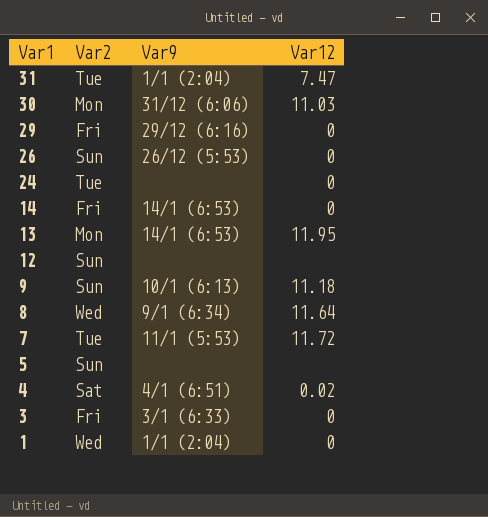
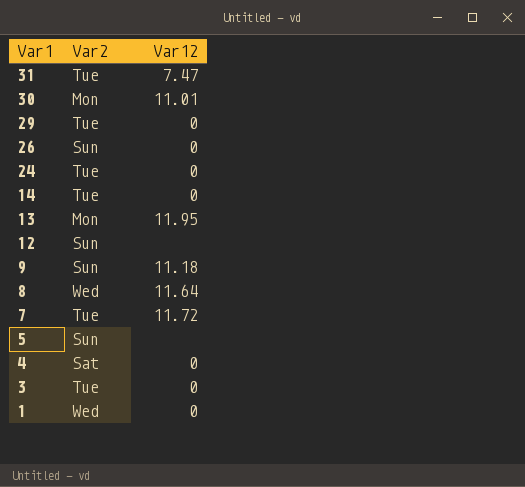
column Var9 | position: 3 -> none
30 | Var12: 11.03 -> 11.01
29 | Var2: Fri -> Tue
14 | Var2: Fri -> Tue
4 | Var12: 0.02 -> 0
3 | Var2: Fri -> Tue

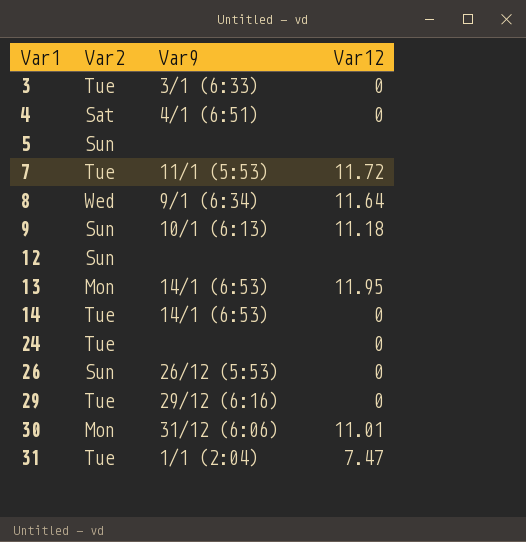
row order: Var1 descending -> Var1 ascending
column Var9 | position: none -> 3
row 1: Wed | 0 -> none

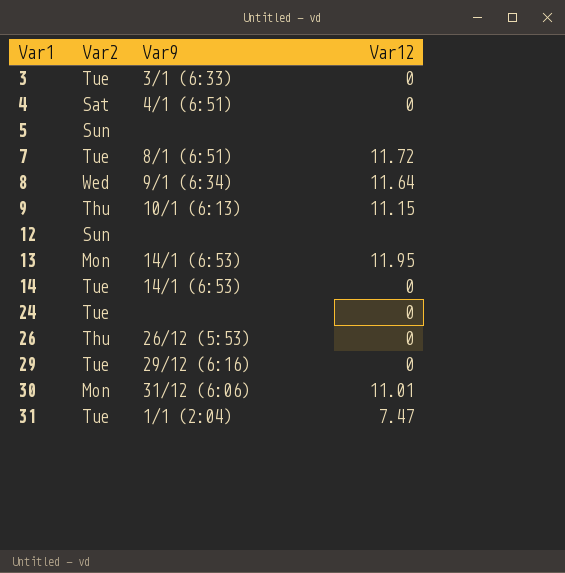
7 | Var9: 11/1 (5:53) -> 8/1 (6:51)
9 | Var2: Sun -> Thu
9 | Var12: 11.18 -> 11.15
26 | Var2: Sun -> Thu

